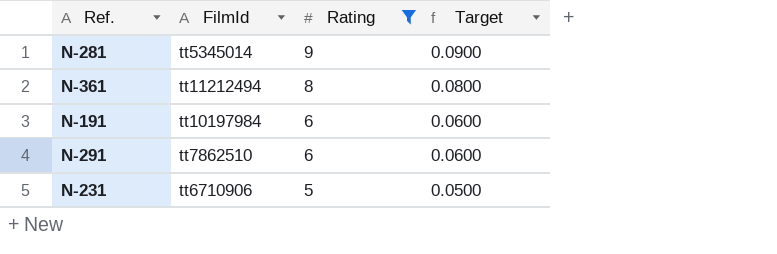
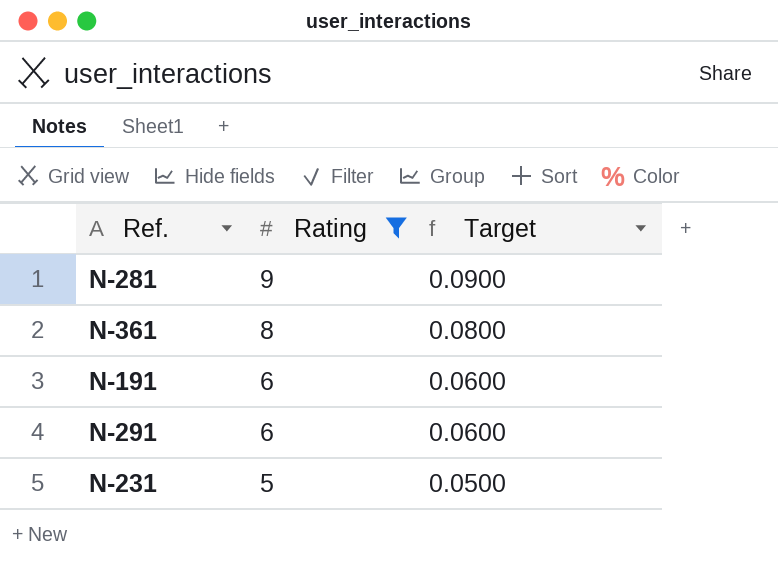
column FilmId | position: 2 -> none

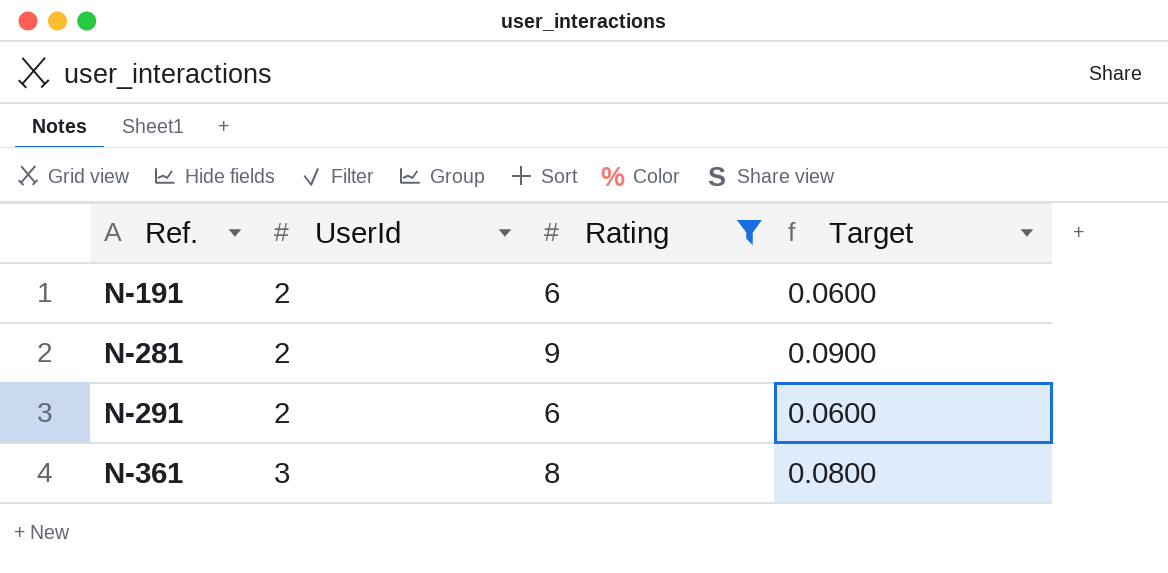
row order: Rating descending -> Ref. ascending
column UserId | position: none -> 2
row N-231: 5 | 0.0500 -> none

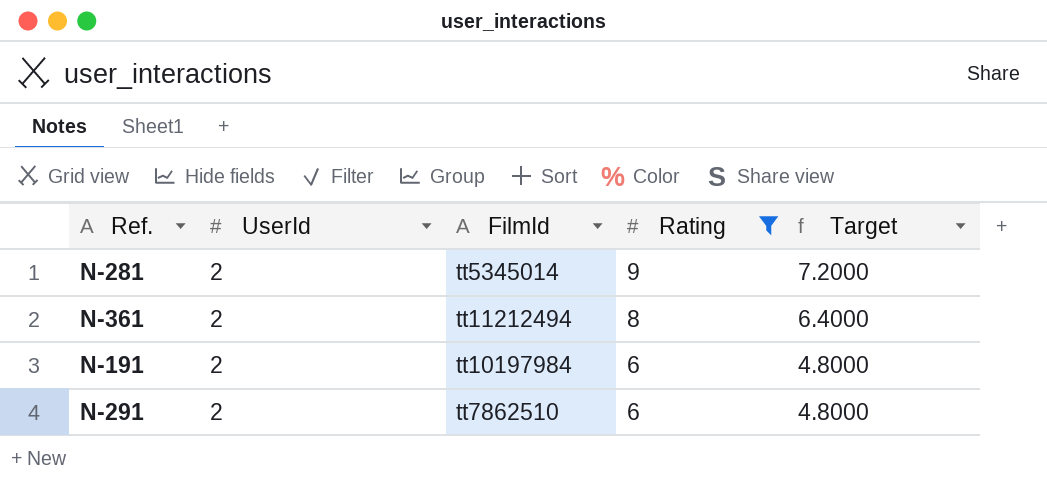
row order: Ref. ascending -> Rating descending
column FilmId | position: none -> 3
column Target | formula: [Rating] * 0.01 -> [Rating] * 0.8
N-361 | UserId: 3 -> 2

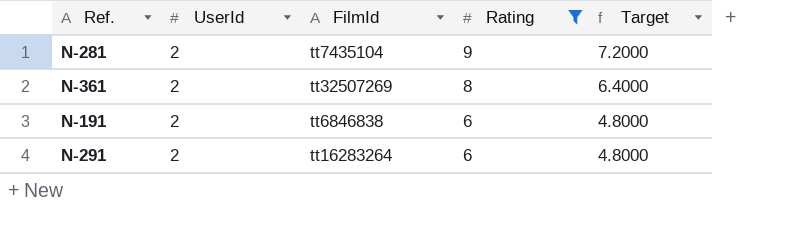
N-281 | FilmId: tt5345014 -> tt7435104
N-361 | FilmId: tt11212494 -> tt32507269
N-191 | FilmId: tt10197984 -> tt6846838
N-291 | FilmId: tt7862510 -> tt16283264

